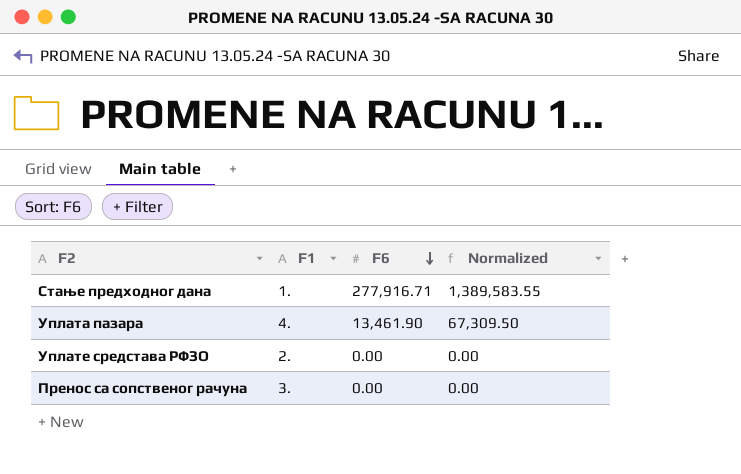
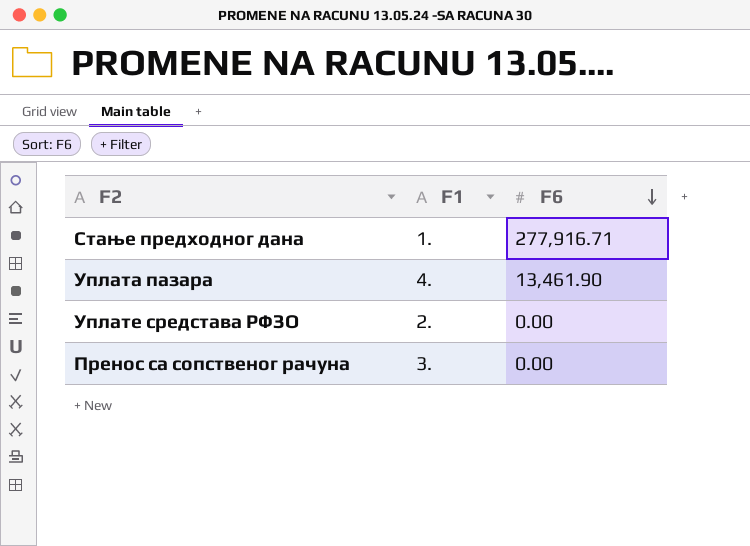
column Normalized | formula: [F6] * 5 -> none

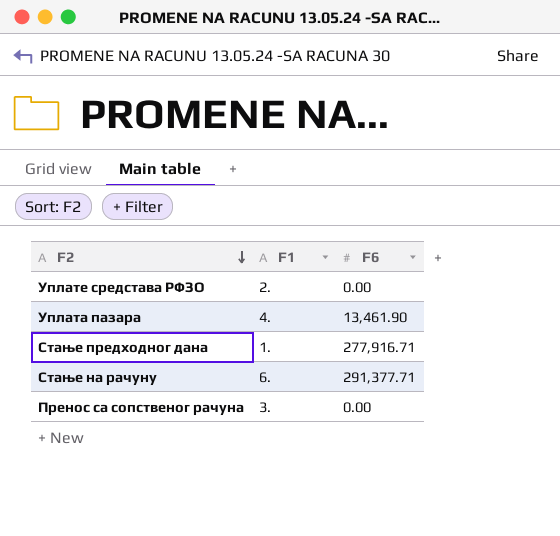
row order: F6 descending -> F2 descending
row Стање на рачуну: none -> 6. | 291,377.71

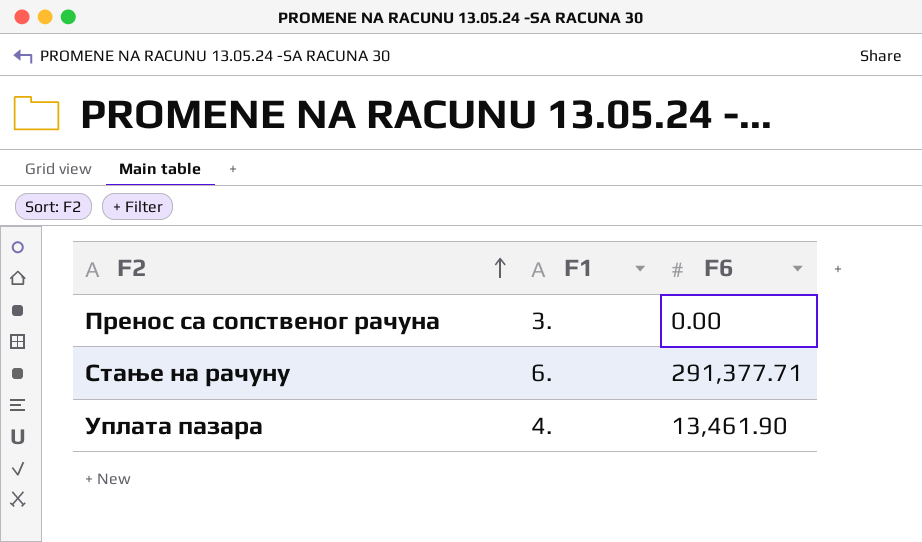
row order: F2 descending -> F2 ascending
row Уплате средстава РФЗО: 2. | 0.00 -> none
row Стање предходног дана: 1. | 277,916.71 -> none

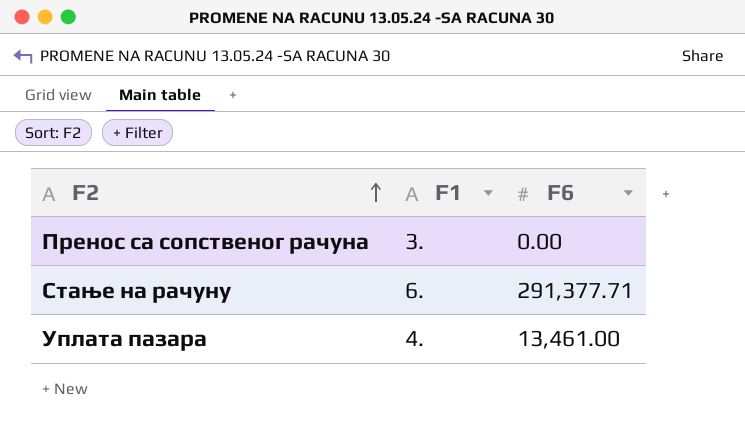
Уплата пазара | F6: 13,461.90 -> 13,461.00

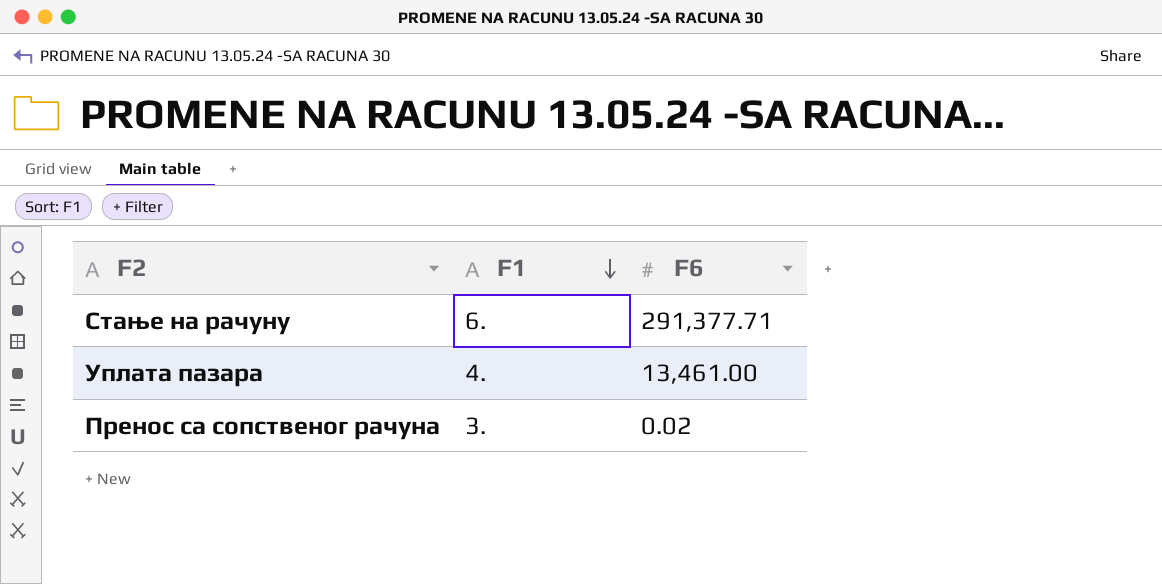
row order: F2 ascending -> F1 descending
Пренос са сопственог рачуна | F6: 0.00 -> 0.02

